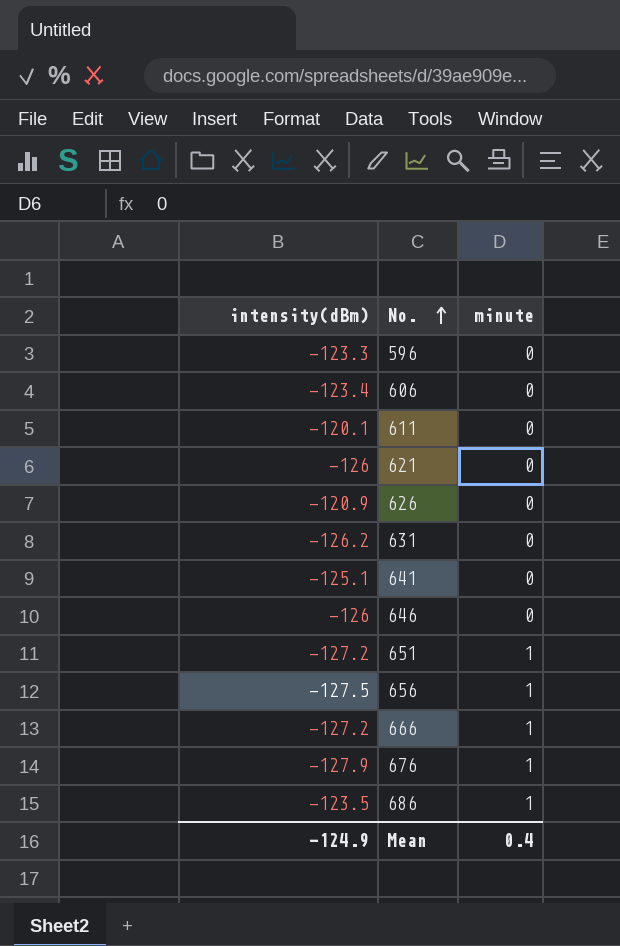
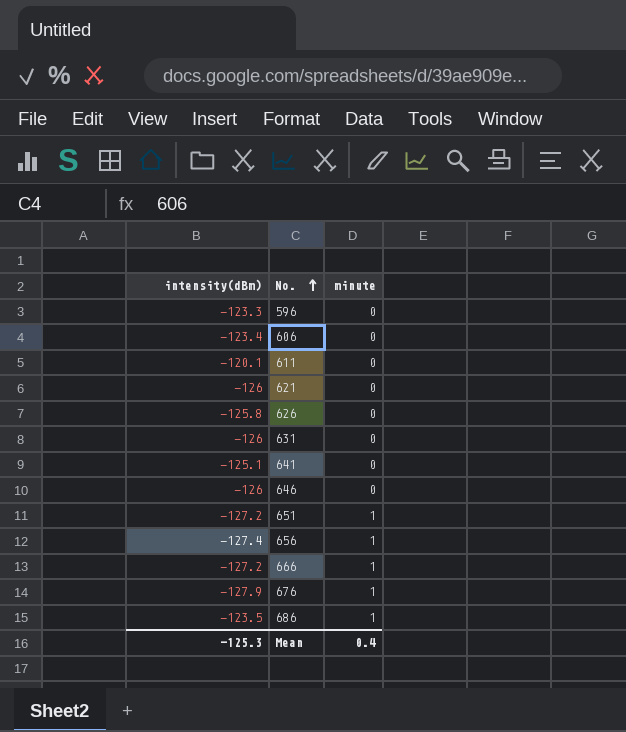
626 | intensity(dBm): -120.9 -> -125.8
631 | intensity(dBm): -126.2 -> -126
656 | intensity(dBm): -127.5 -> -127.4
Mean | intensity(dBm): -124.9 -> -125.3

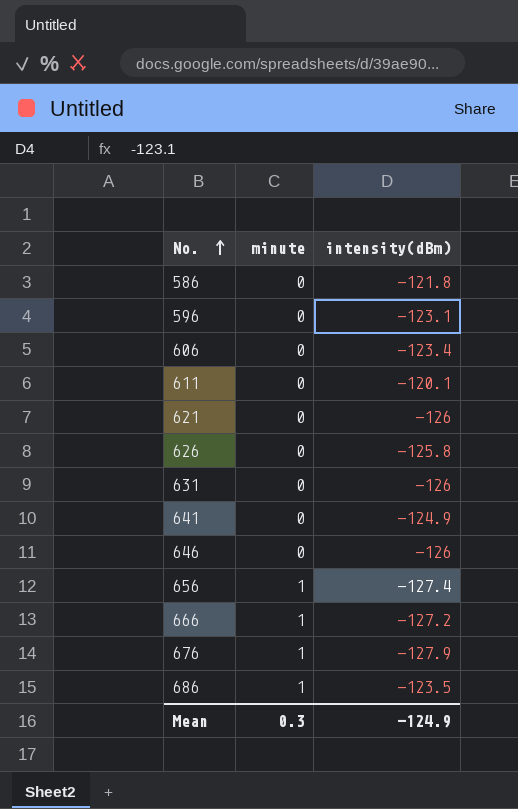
column intensity(dBm) | position: 1 -> 3
row 651: -127.2 | 1 -> none
row 586: none -> 0 | -121.8
596 | intensity(dBm): -123.3 -> -123.1
641 | intensity(dBm): -125.1 -> -124.9
Mean | minute: 0.4 -> 0.3
Mean | intensity(dBm): -125.3 -> -124.9

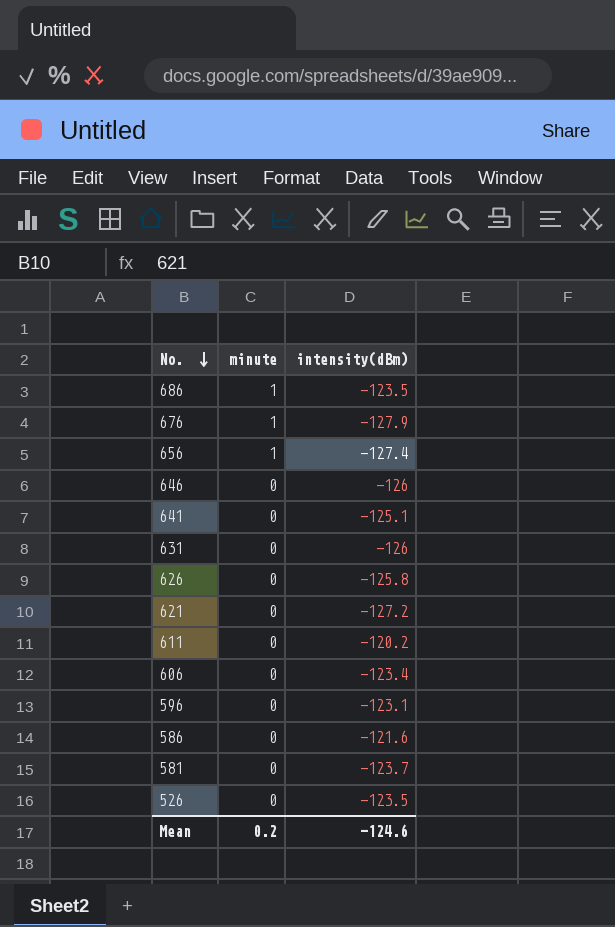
row order: No. ascending -> No. descending
row 666: 1 | -127.2 -> none
641 | intensity(dBm): -124.9 -> -125.1
621 | intensity(dBm): -126 -> -127.2
611 | intensity(dBm): -120.1 -> -120.2
586 | intensity(dBm): -121.8 -> -121.6
row 581: none -> 0 | -123.7
row 526: none -> 0 | -123.5
Mean | minute: 0.3 -> 0.2
Mean | intensity(dBm): -124.9 -> -124.6

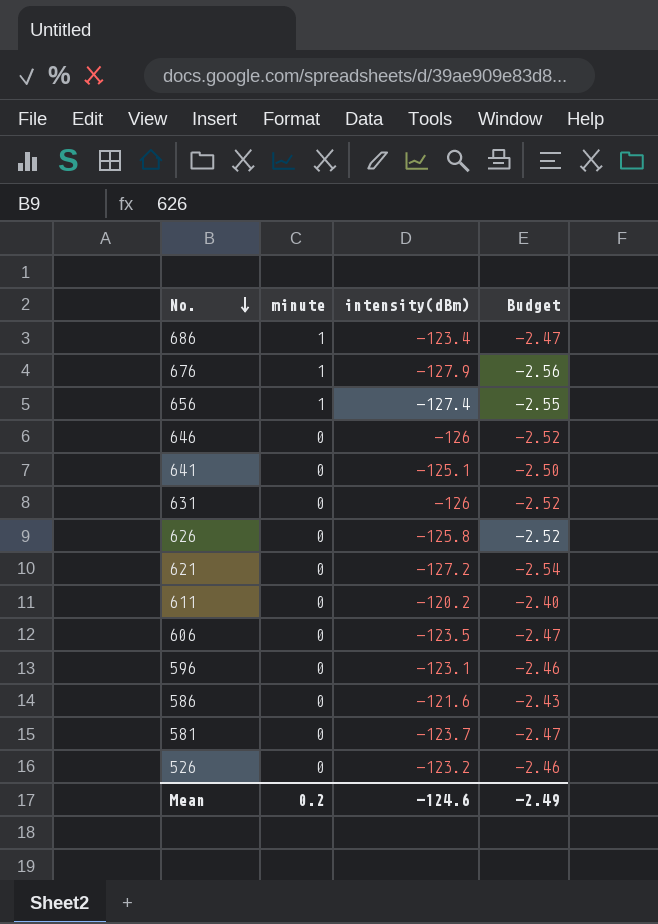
column Budget | formula: none -> [intensity(dBm)] * 0.02
686 | intensity(dBm): -123.5 -> -123.4
606 | intensity(dBm): -123.4 -> -123.5
526 | intensity(dBm): -123.5 -> -123.2

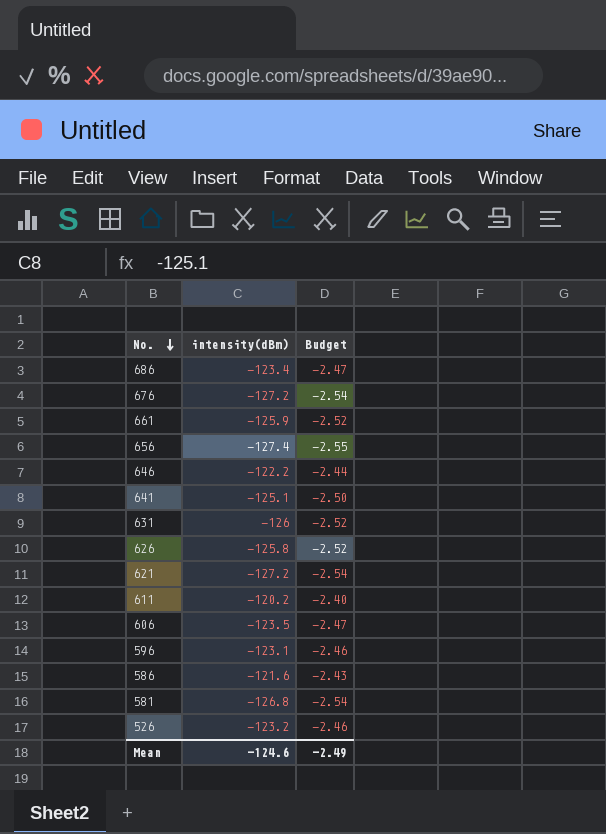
column minute | position: 2 -> none
676 | intensity(dBm): -127.9 -> -127.2
676 | Budget: -2.56 -> -2.54
row 661: none -> -125.9 | -2.52
646 | intensity(dBm): -126 -> -122.2
646 | Budget: -2.52 -> -2.44
581 | intensity(dBm): -123.7 -> -126.8
581 | Budget: -2.47 -> -2.54

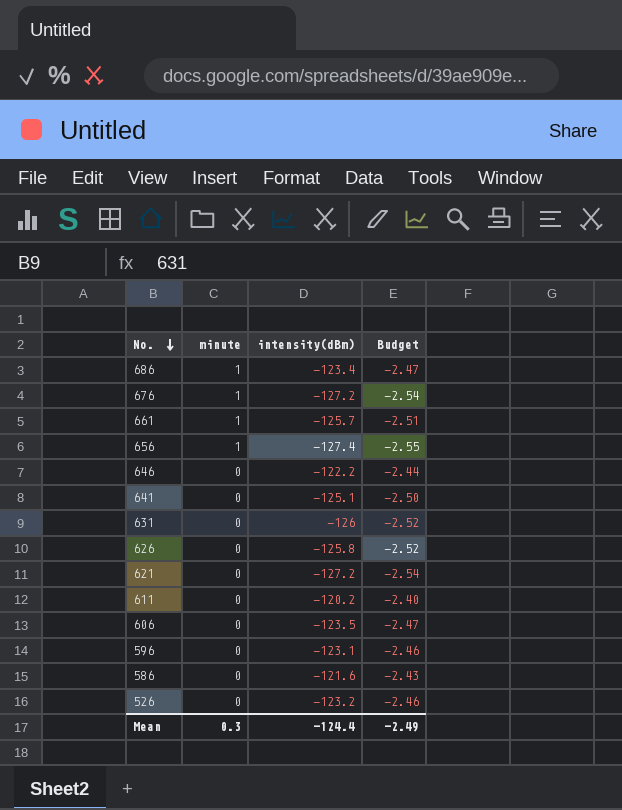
column minute | position: none -> 2
row 581: -126.8 | -2.54 -> none
661 | intensity(dBm): -125.9 -> -125.7
661 | Budget: -2.52 -> -2.51
Mean | intensity(dBm): -124.6 -> -124.4

